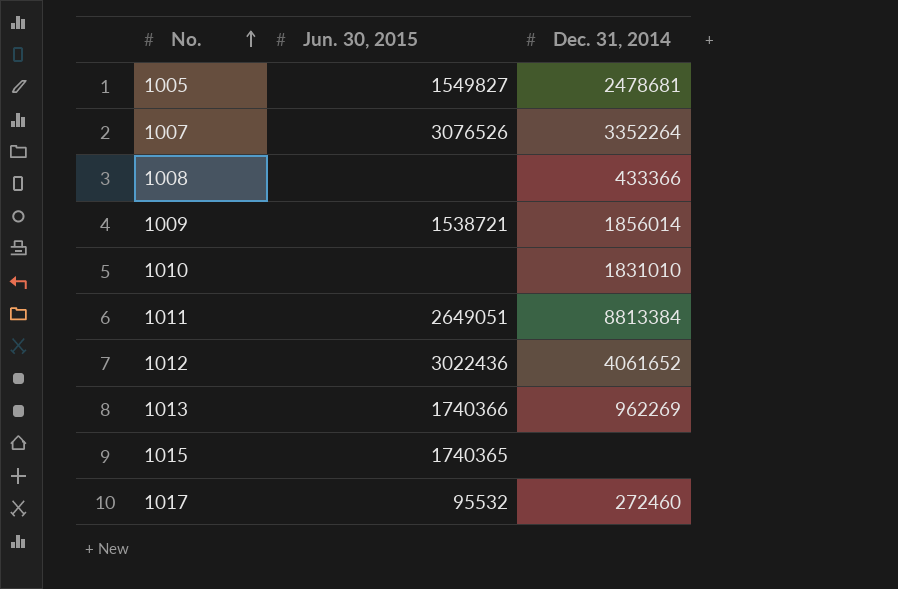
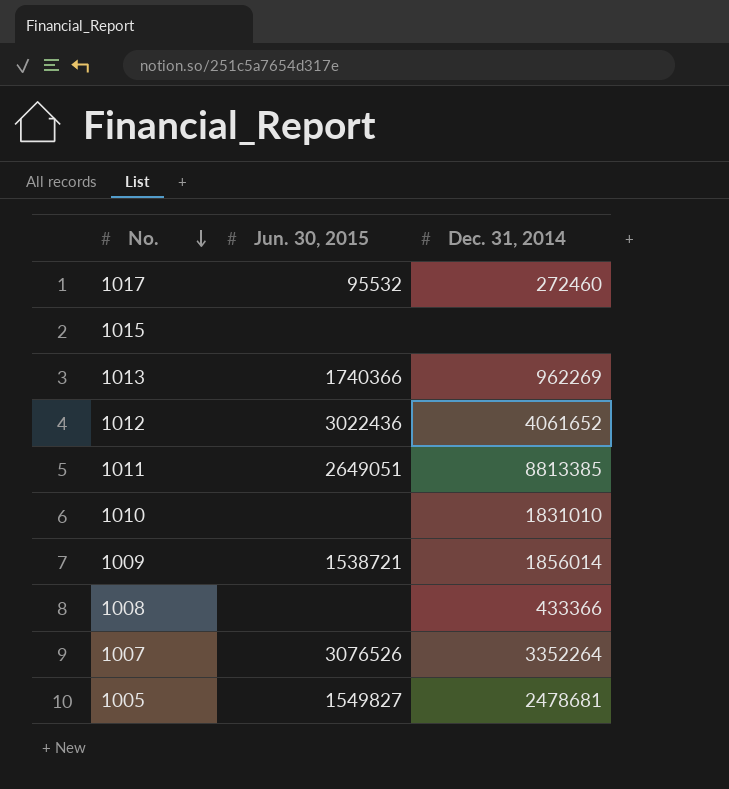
row order: No. ascending -> No. descending
1015 | Jun. 30, 2015: 1740365 -> none
1011 | Dec. 31, 2014: 8813384 -> 8813385

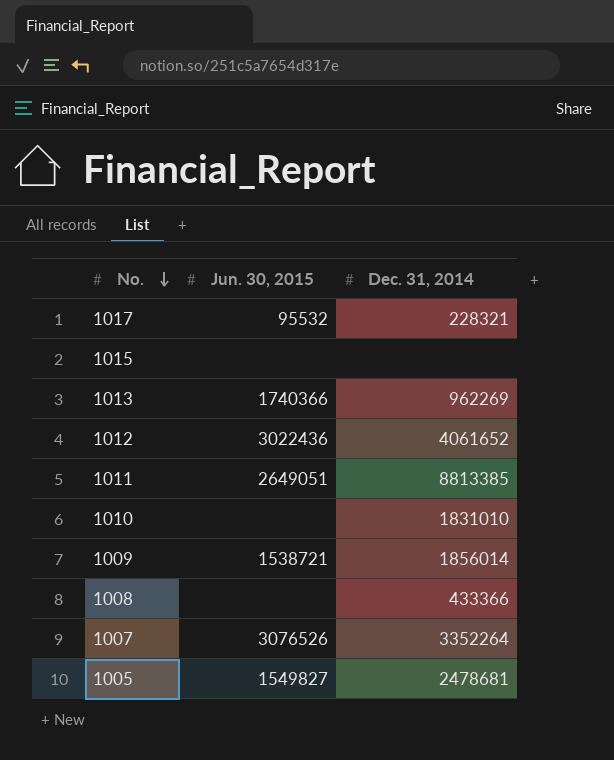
1017 | Dec. 31, 2014: 272460 -> 228321

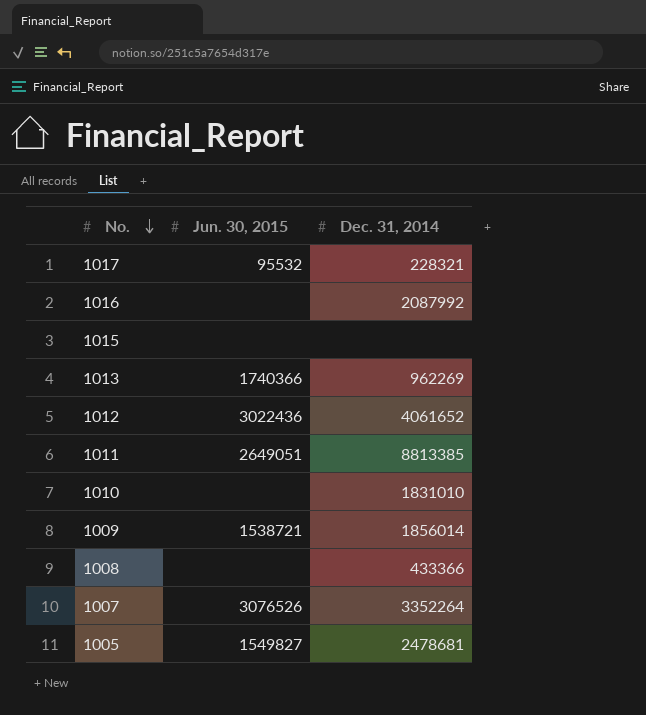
row 1016: none -> none | 2087992

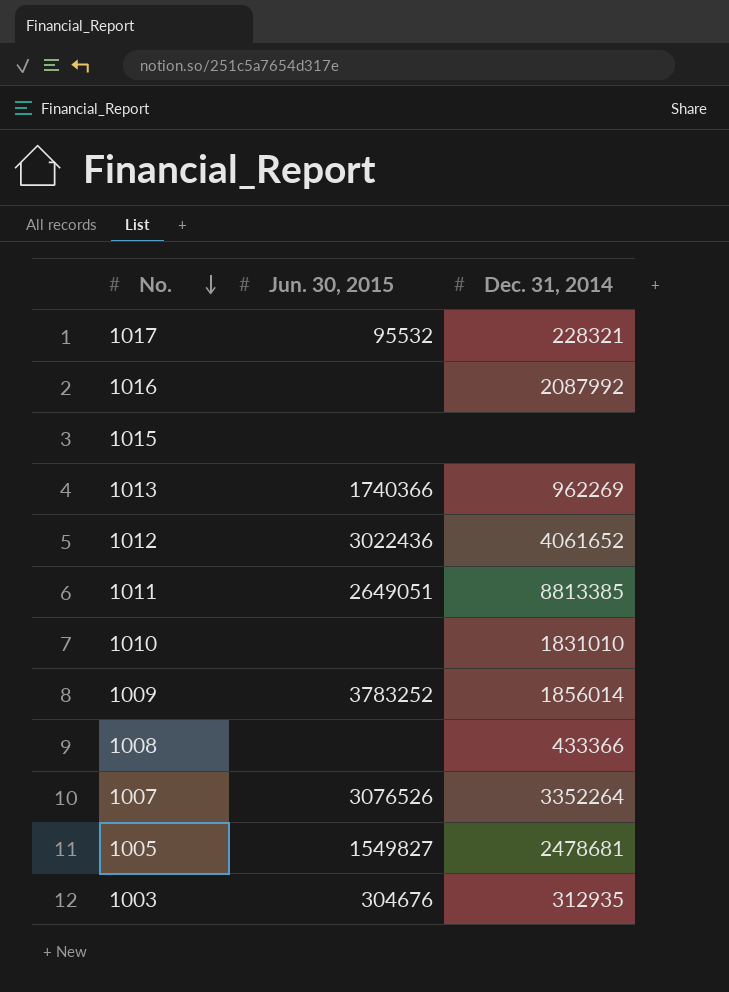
1009 | Jun. 30, 2015: 1538721 -> 3783252
row 1003: none -> 304676 | 312935

